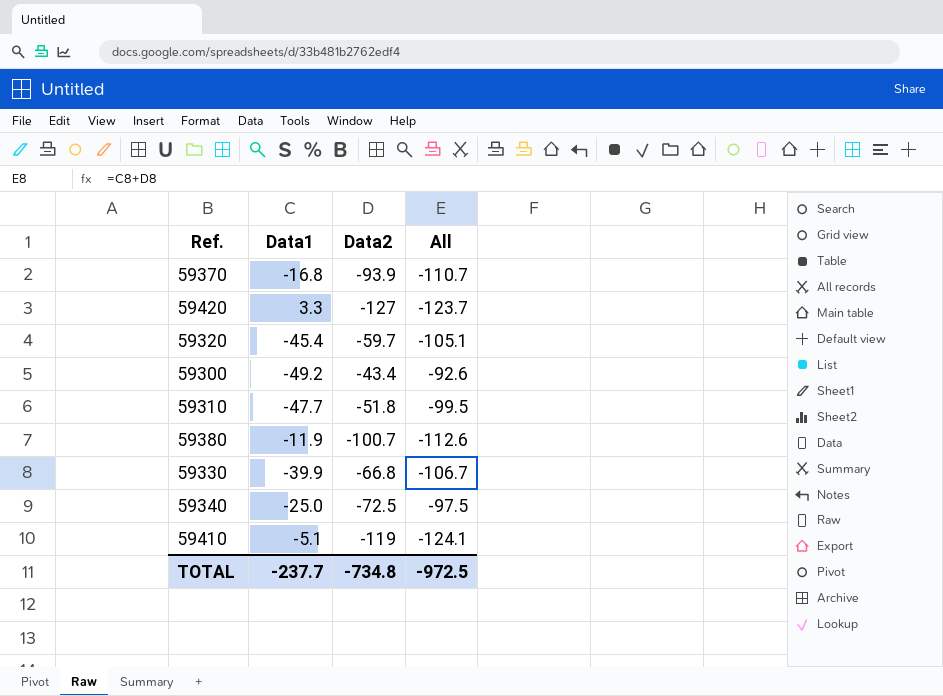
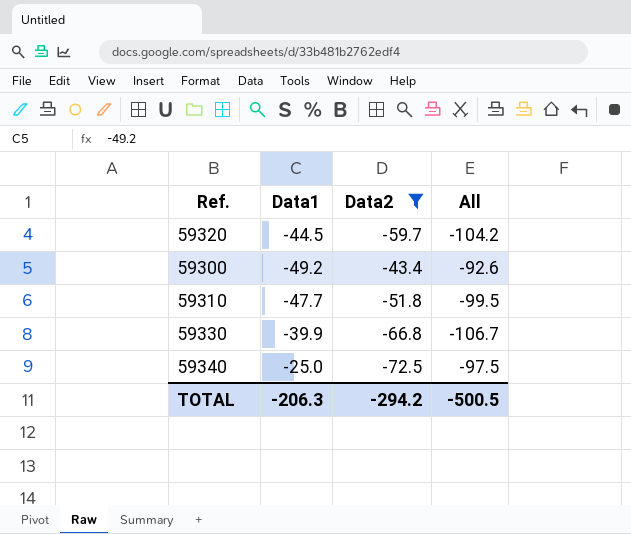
filter: none -> Data2 >= -72.5
59320 | Data1: -45.4 -> -44.5
59320 | All: -105.1 -> -104.2
TOTAL | Data1: -237.7 -> -206.3
TOTAL | Data2: -734.8 -> -294.2
TOTAL | All: -972.5 -> -500.5

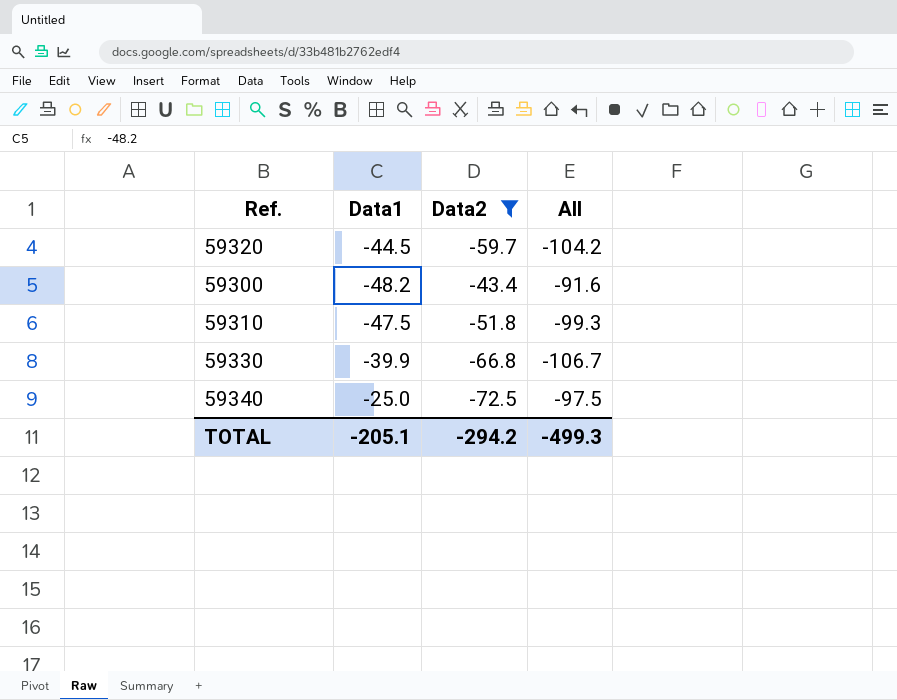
59300 | Data1: -49.2 -> -48.2
59300 | All: -92.6 -> -91.6
59310 | Data1: -47.7 -> -47.5
59310 | All: -99.5 -> -99.3
TOTAL | Data1: -206.3 -> -205.1
TOTAL | All: -500.5 -> -499.3

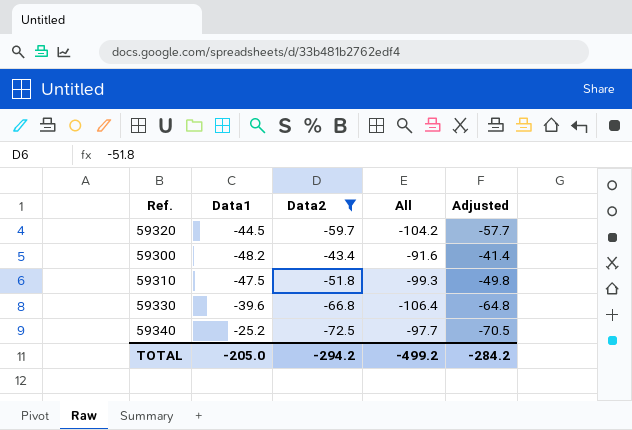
column Adjusted | formula: none -> [Data2] + 2
59330 | Data1: -39.9 -> -39.6
59330 | All: -106.7 -> -106.4
59340 | Data1: -25.0 -> -25.2
59340 | All: -97.5 -> -97.7
TOTAL | Data1: -205.1 -> -205.0
TOTAL | All: -499.3 -> -499.2

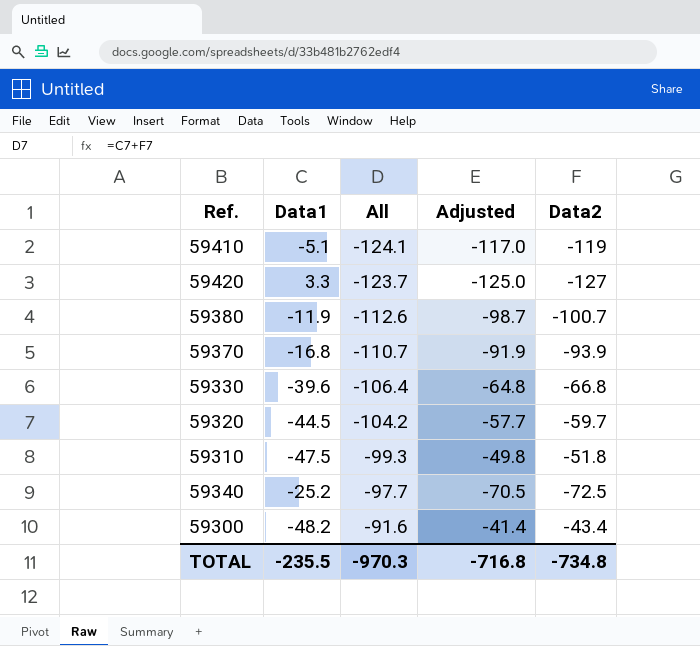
filter: Data2 >= -72.5 -> none
row order: none -> All ascending
column Data2 | position: 3 -> 5
TOTAL | Data1: -205.0 -> -235.5
TOTAL | All: -499.2 -> -970.3
TOTAL | Adjusted: -284.2 -> -716.8
TOTAL | Data2: -294.2 -> -734.8

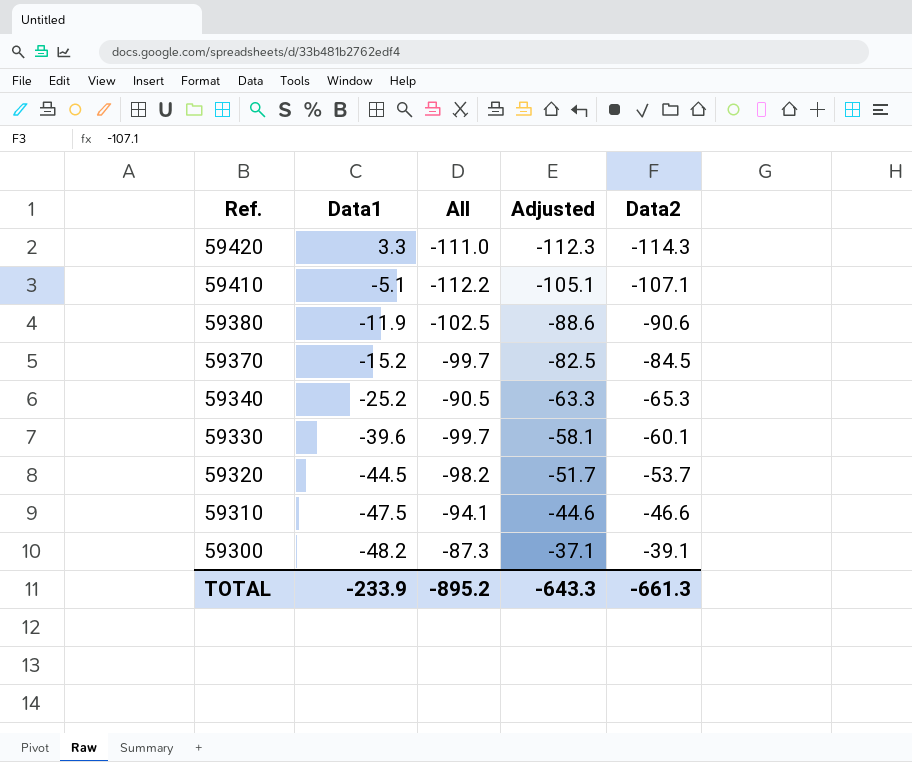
row order: All ascending -> Ref. descending
59420 | All: -123.7 -> -111.0
59420 | Adjusted: -125.0 -> -112.3
59420 | Data2: -127 -> -114.3
59410 | All: -124.1 -> -112.2
59410 | Adjusted: -117.0 -> -105.1
59410 | Data2: -119 -> -107.1
59380 | All: -112.6 -> -102.5
59380 | Adjusted: -98.7 -> -88.6
59380 | Data2: -100.7 -> -90.6
59370 | Data1: -16.8 -> -15.2
59370 | All: -110.7 -> -99.7
59370 | Adjusted: -91.9 -> -82.5
59370 | Data2: -93.9 -> -84.5
59340 | All: -97.7 -> -90.5
59340 | Adjusted: -70.5 -> -63.3
59340 | Data2: -72.5 -> -65.3
59330 | All: -106.4 -> -99.7
59330 | Adjusted: -64.8 -> -58.1
59330 | Data2: -66.8 -> -60.1
59320 | All: -104.2 -> -98.2
59320 | Adjusted: -57.7 -> -51.7
59320 | Data2: -59.7 -> -53.7
59310 | All: -99.3 -> -94.1
59310 | Adjusted: -49.8 -> -44.6
59310 | Data2: -51.8 -> -46.6
59300 | All: -91.6 -> -87.3
59300 | Adjusted: -41.4 -> -37.1
59300 | Data2: -43.4 -> -39.1
TOTAL | Data1: -235.5 -> -233.9
TOTAL | All: -970.3 -> -895.2
TOTAL | Adjusted: -716.8 -> -643.3
TOTAL | Data2: -734.8 -> -661.3

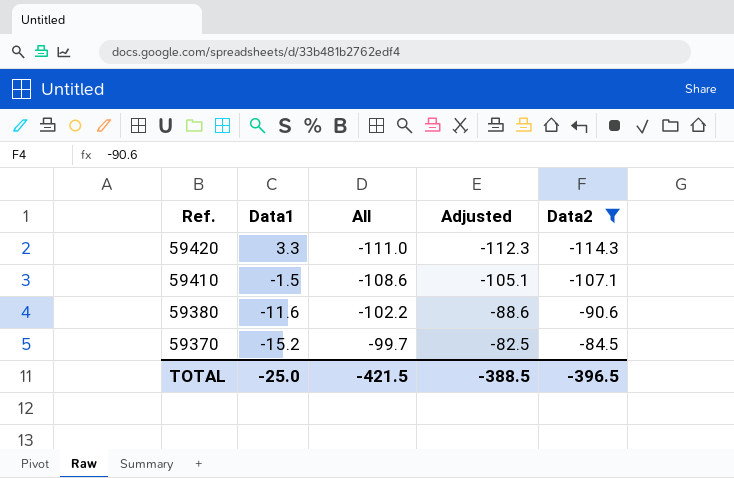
filter: none -> Data2 <= -84.5
59410 | Data1: -5.1 -> -1.5
59410 | All: -112.2 -> -108.6
59380 | Data1: -11.9 -> -11.6
59380 | All: -102.5 -> -102.2
TOTAL | Data1: -233.9 -> -25.0
TOTAL | All: -895.2 -> -421.5
TOTAL | Adjusted: -643.3 -> -388.5
TOTAL | Data2: -661.3 -> -396.5

